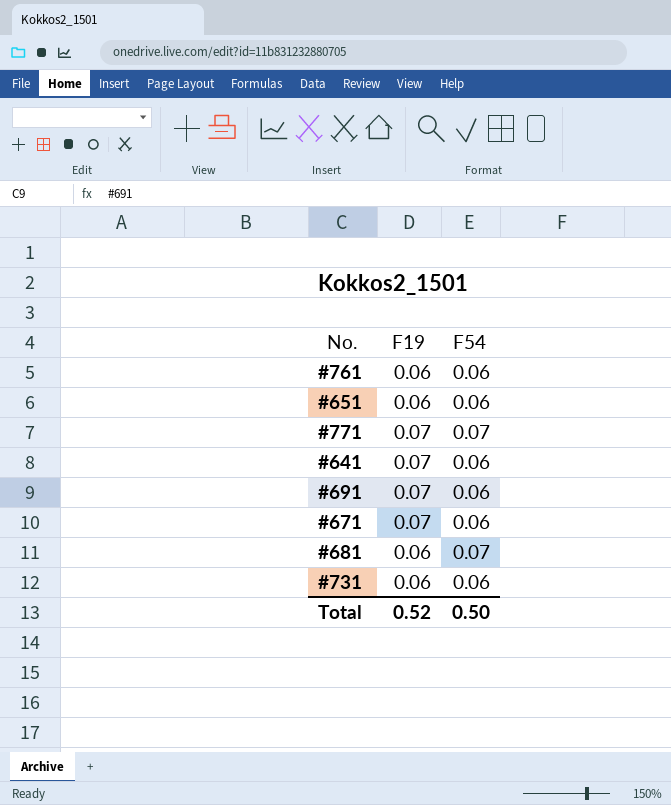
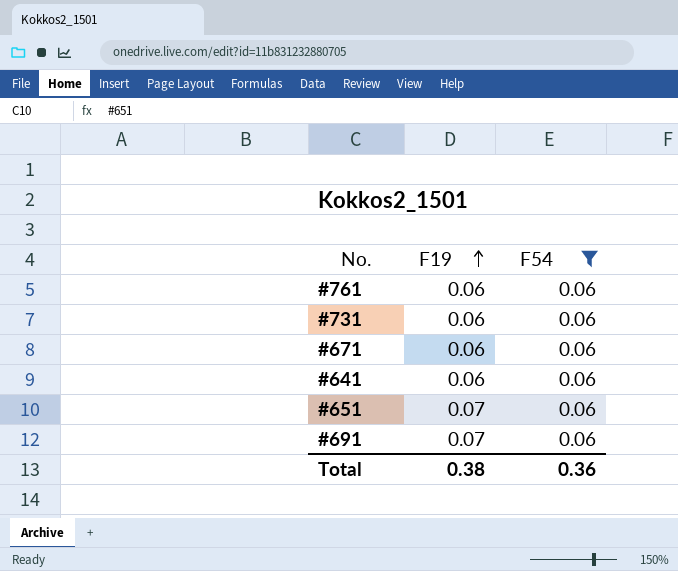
filter: none -> F54 = 0.06
row order: none -> F19 ascending
#671 | F19: 0.07 -> 0.06
#641 | F19: 0.07 -> 0.06
#651 | F19: 0.06 -> 0.07
Total | F19: 0.52 -> 0.38
Total | F54: 0.50 -> 0.36

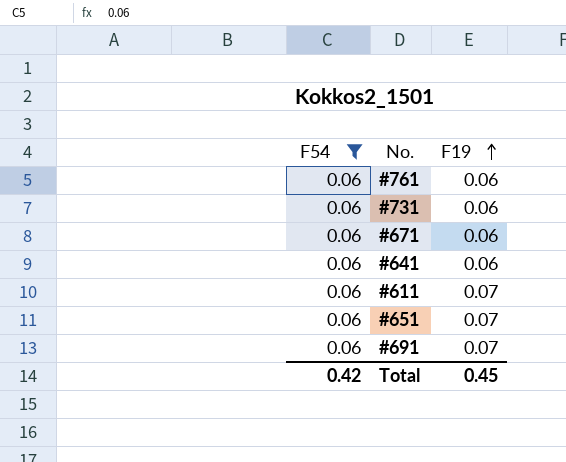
column F54 | position: 3 -> 1
row #611: none -> 0.06 | 0.07
Total | F54: 0.36 -> 0.42
Total | F19: 0.38 -> 0.45

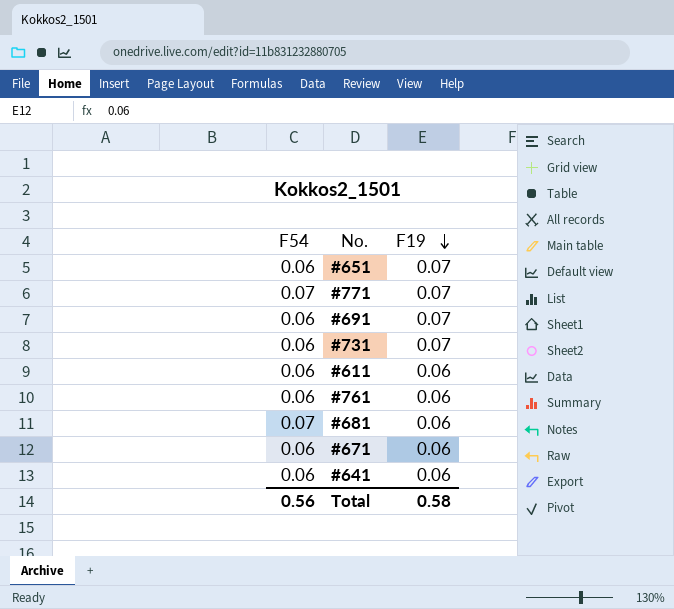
filter: F54 = 0.06 -> none
row order: F19 ascending -> F19 descending
#731 | F19: 0.06 -> 0.07
#611 | F19: 0.07 -> 0.06
Total | F54: 0.42 -> 0.56
Total | F19: 0.45 -> 0.58

